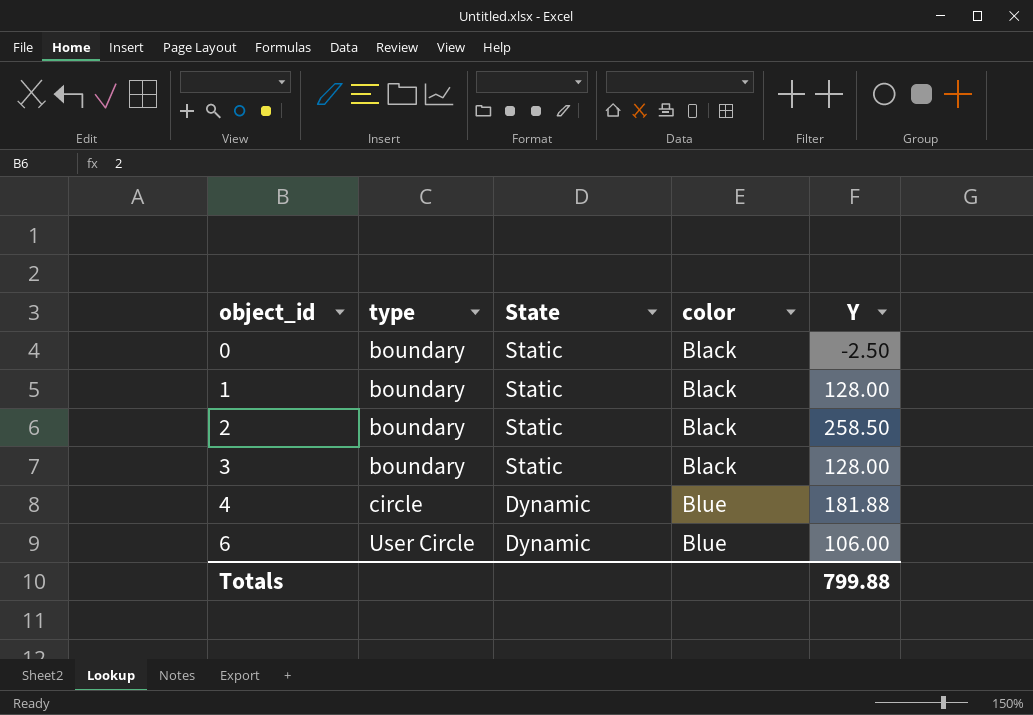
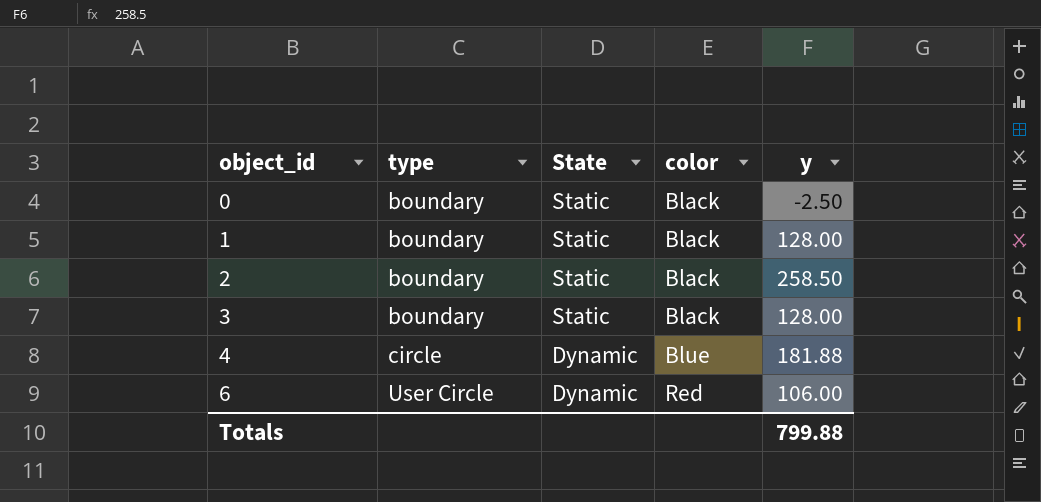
column name: Y -> y
6 | color: Blue -> Red

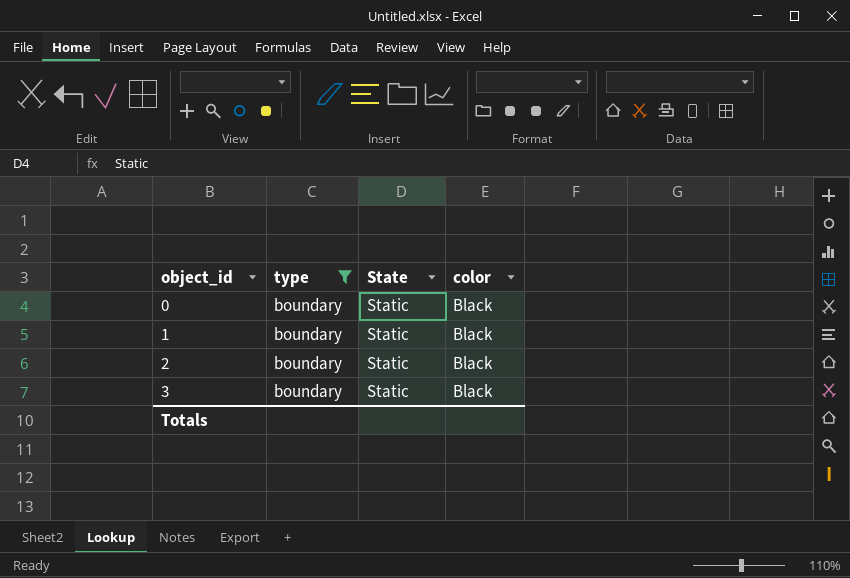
filter: none -> type = boundary
column y | position: 5 -> none

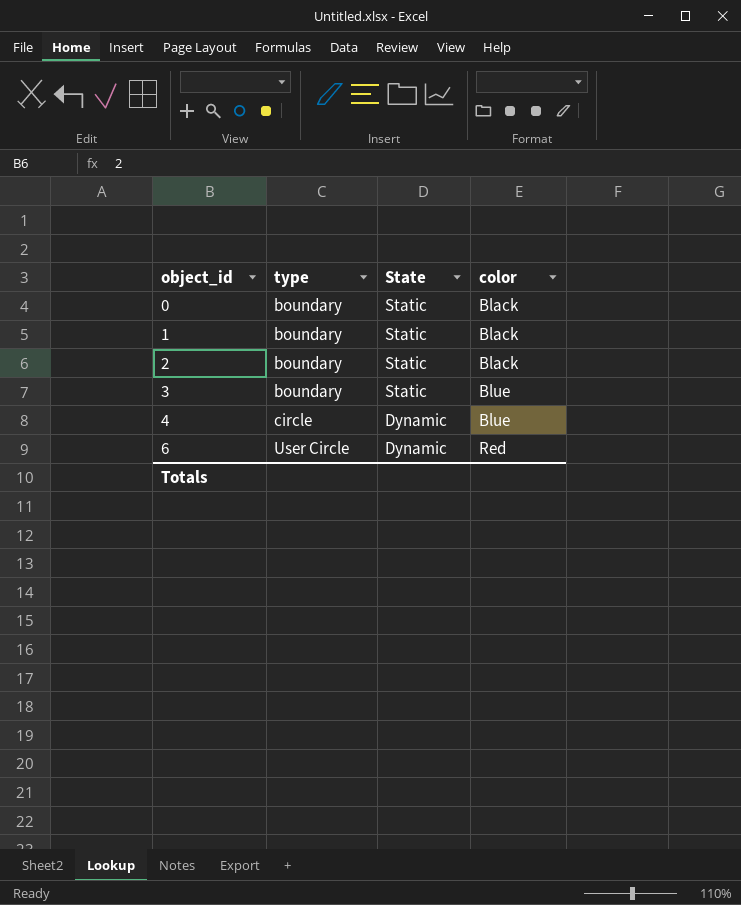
filter: type = boundary -> none
3 | color: Black -> Blue

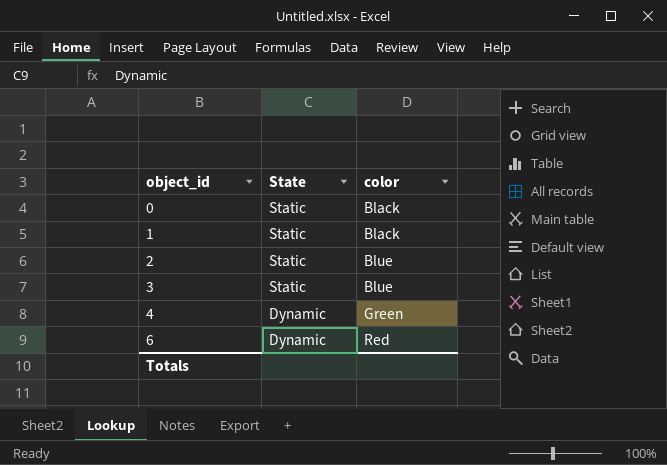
column type | position: 2 -> none
2 | color: Black -> Blue
4 | color: Blue -> Green

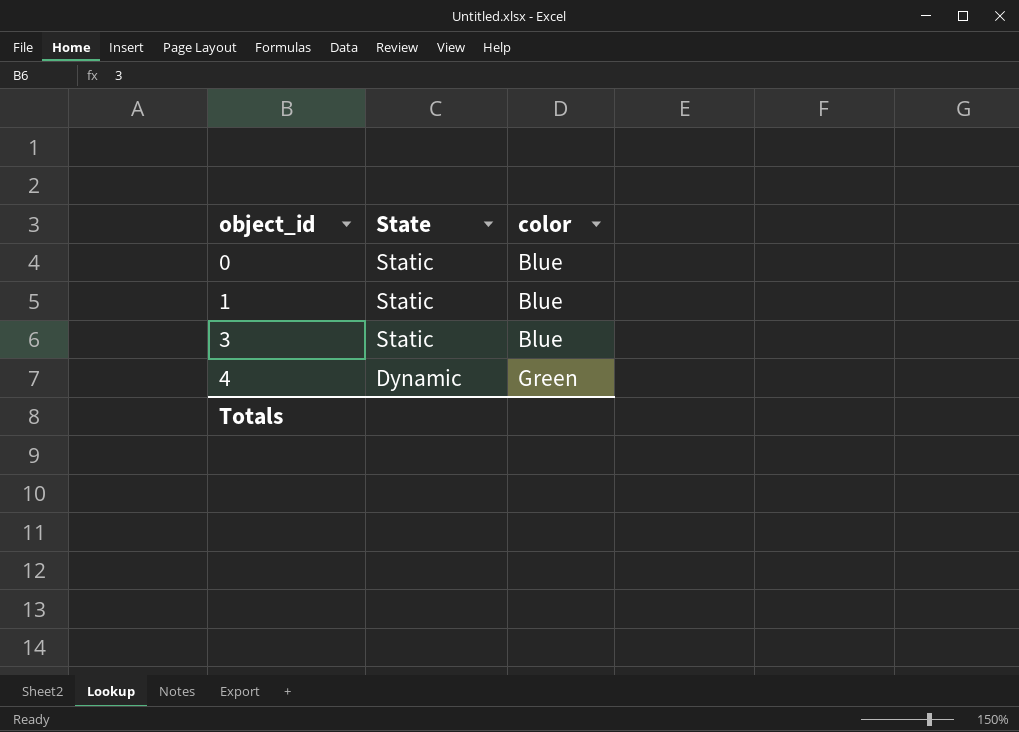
row 2: Static | Blue -> none
row 6: Dynamic | Red -> none
0 | color: Black -> Blue
1 | color: Black -> Blue

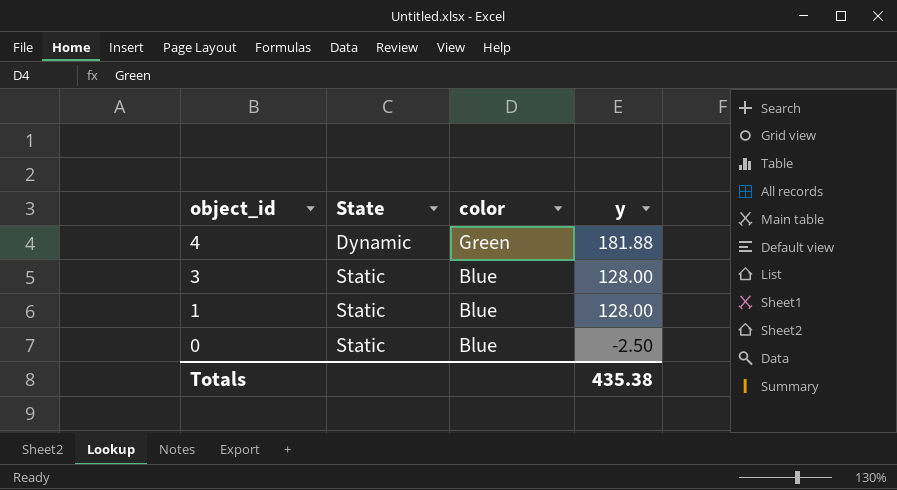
row order: object_id ascending -> object_id descending
column y | position: none -> 4

